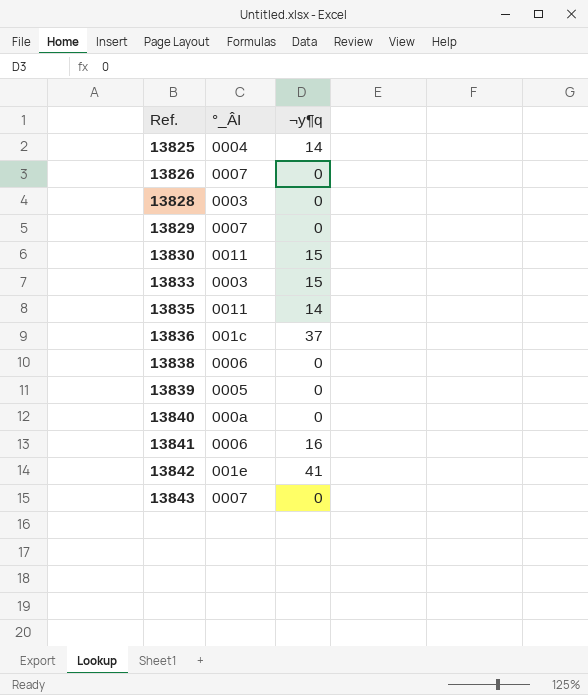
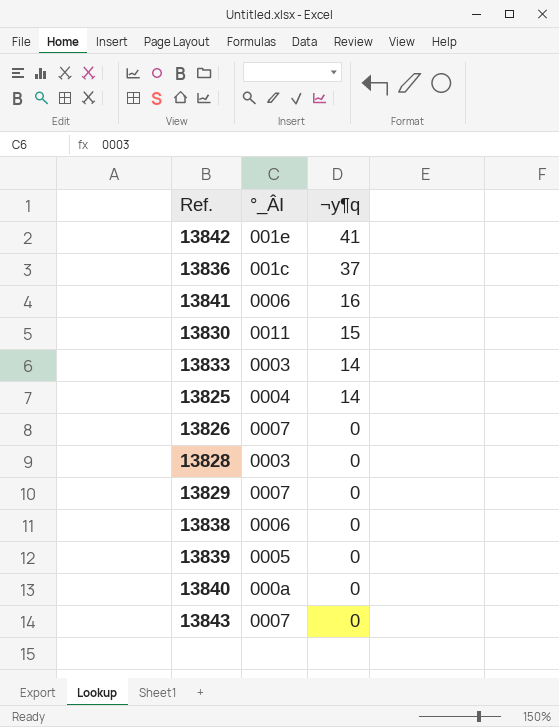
row order: Ref. ascending -> ¬y¶q descending
row 13835: 0011 | 14 -> none
13833 | ¬y¶q: 15 -> 14

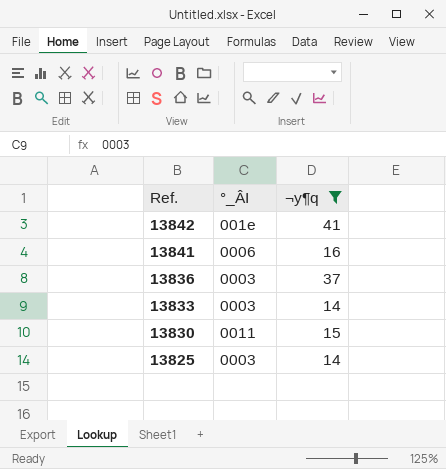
filter: none -> ¬y¶q != 0
row order: ¬y¶q descending -> Ref. descending
13836 | °_ÂI: 001c -> 0003
13825 | °_ÂI: 0004 -> 0003

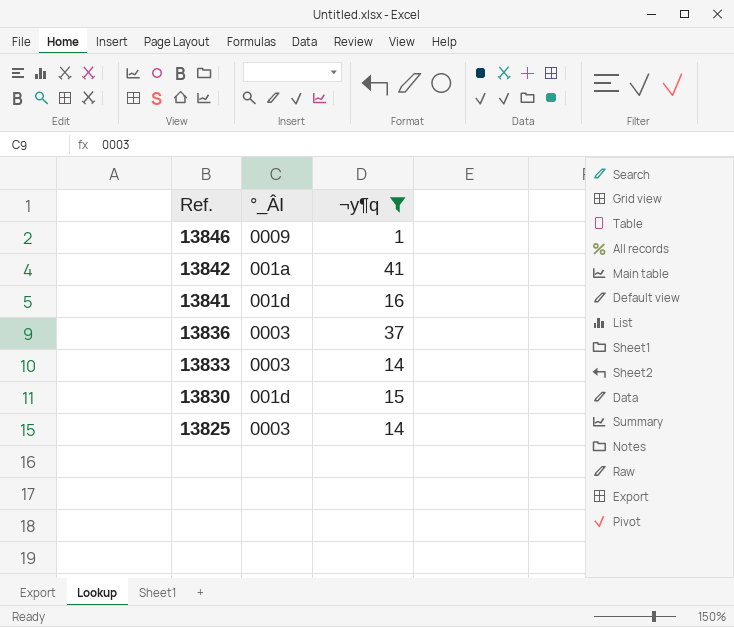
row 13846: none -> 0009 | 1
13842 | °_ÂI: 001e -> 001a
13841 | °_ÂI: 0006 -> 001d
13830 | °_ÂI: 0011 -> 001d

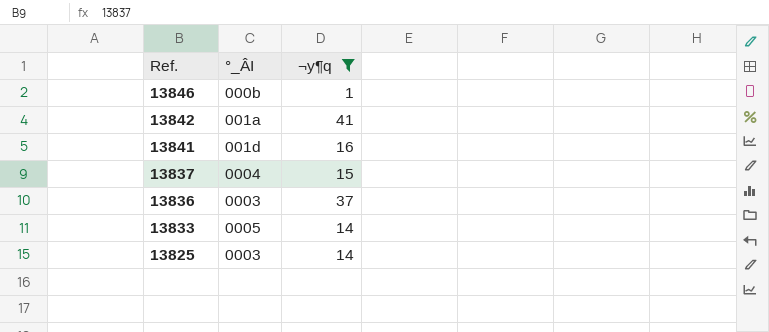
row 13830: 001d | 15 -> none
13846 | °_ÂI: 0009 -> 000b
row 13837: none -> 0004 | 15
13833 | °_ÂI: 0003 -> 0005

